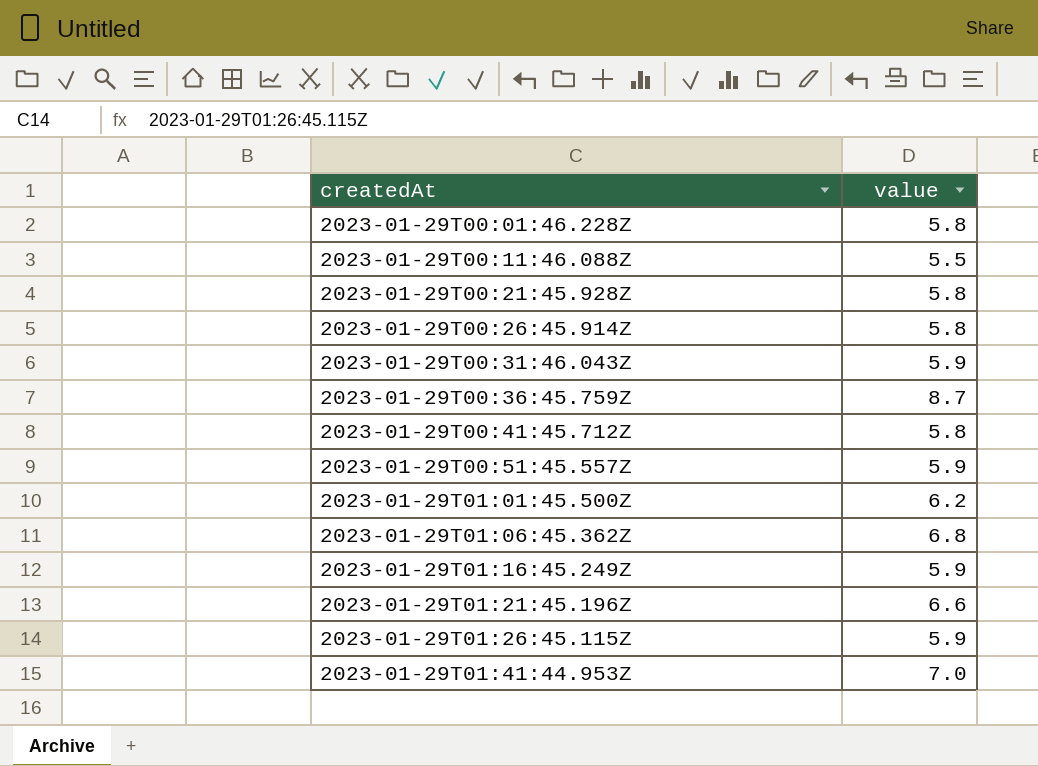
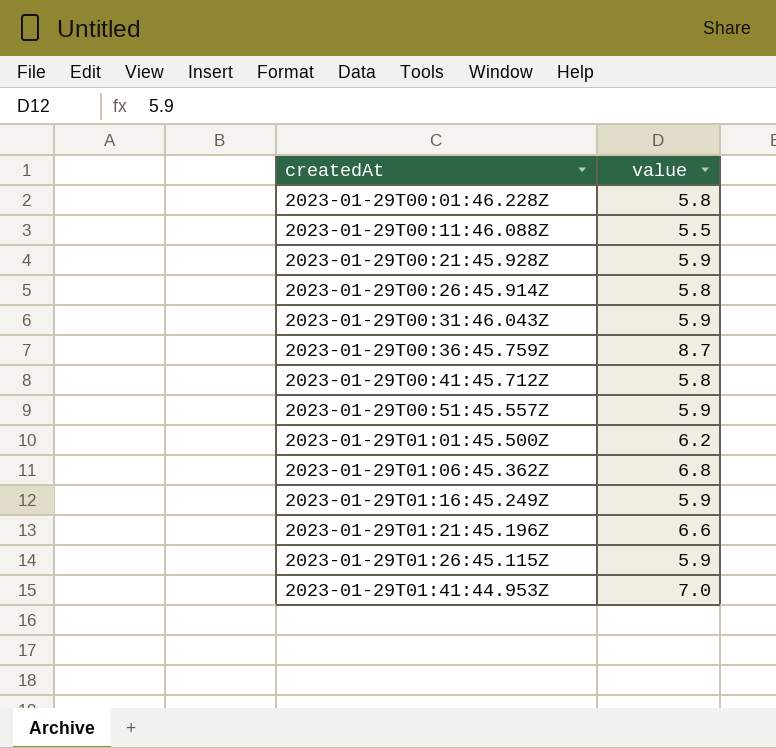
2023-01-29T00:21:45.928Z | value: 5.8 -> 5.9

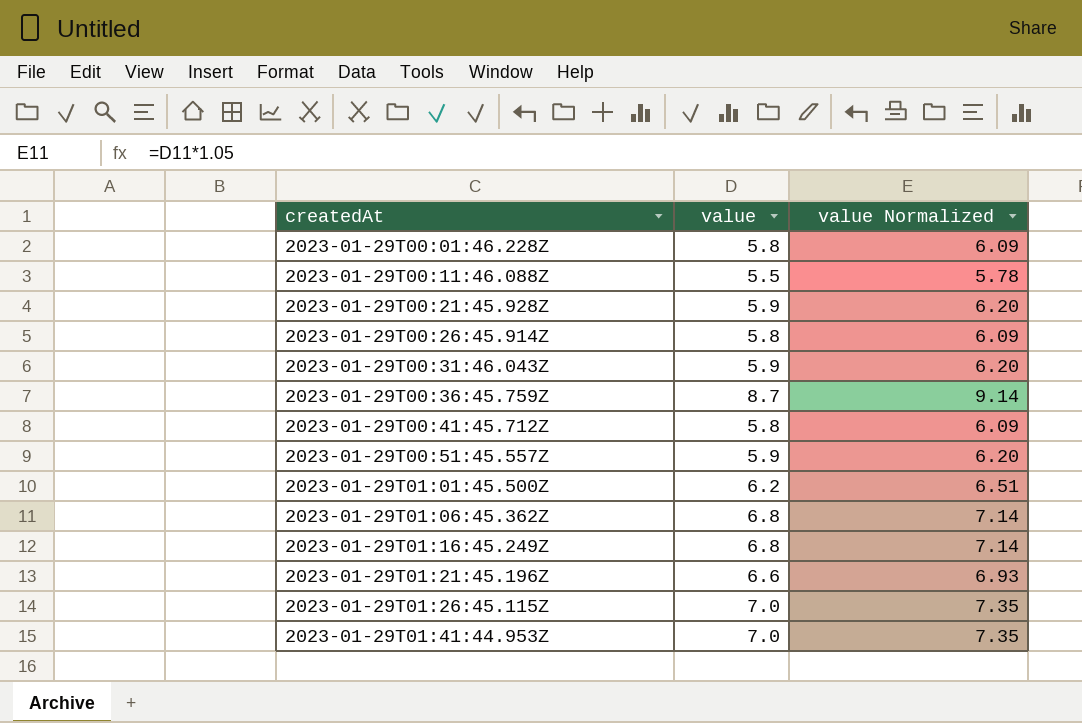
column value Normalized | formula: none -> [value] * 1.05
2023-01-29T01:16:45.249Z | value: 5.9 -> 6.8
2023-01-29T01:26:45.115Z | value: 5.9 -> 7.0

